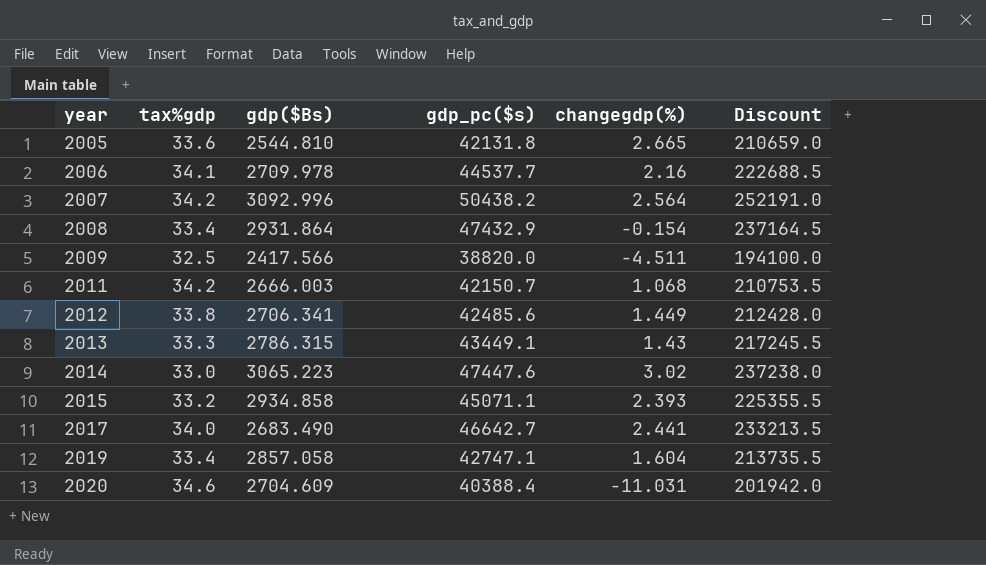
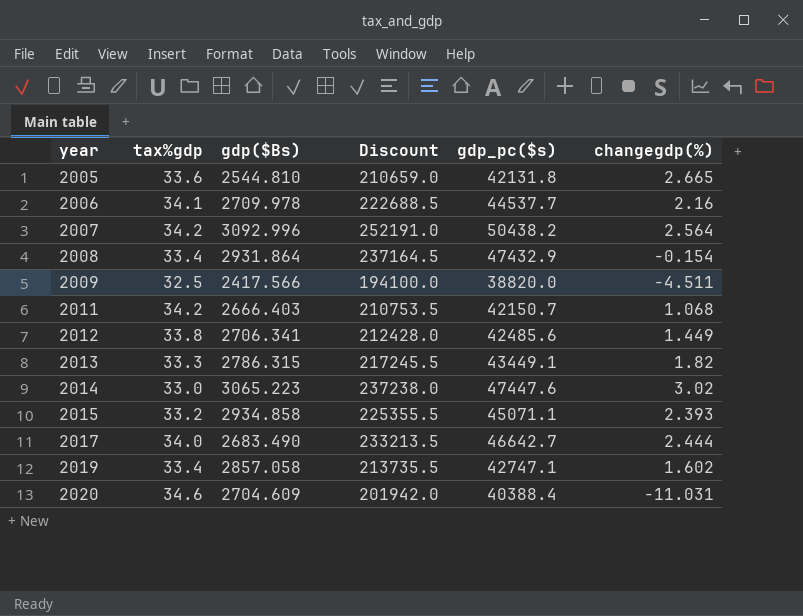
column Discount | position: 6 -> 4
2011 | gdp($Bs): 2666.003 -> 2666.403
2013 | changegdp(%): 1.43 -> 1.82
2017 | changegdp(%): 2.441 -> 2.444
2019 | changegdp(%): 1.604 -> 1.602

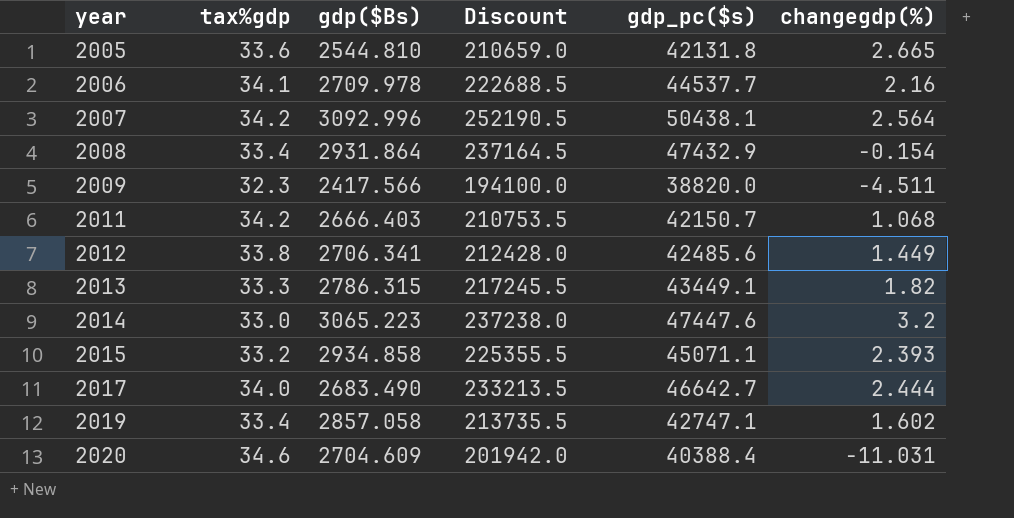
2007 | Discount: 252191.0 -> 252190.5
2007 | gdp_pc($s): 50438.2 -> 50438.1
2009 | tax%gdp: 32.5 -> 32.3
2014 | changegdp(%): 3.02 -> 3.2

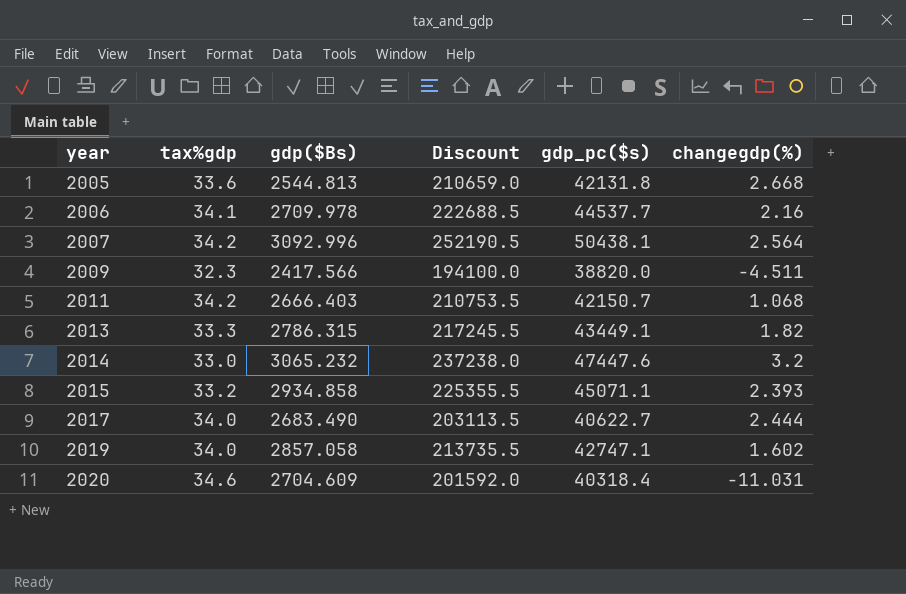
row 2008: 33.4 | 2931.864 | 237164.5 | 47432.9 | -0.154 -> none
row 2012: 33.8 | 2706.341 | 212428.0 | 42485.6 | 1.449 -> none
2005 | gdp($Bs): 2544.810 -> 2544.813
2005 | changegdp(%): 2.665 -> 2.668
2014 | gdp($Bs): 3065.223 -> 3065.232
2017 | Discount: 233213.5 -> 203113.5
2017 | gdp_pc($s): 46642.7 -> 40622.7
2019 | tax%gdp: 33.4 -> 34.0
2020 | Discount: 201942.0 -> 201592.0
2020 | gdp_pc($s): 40388.4 -> 40318.4

